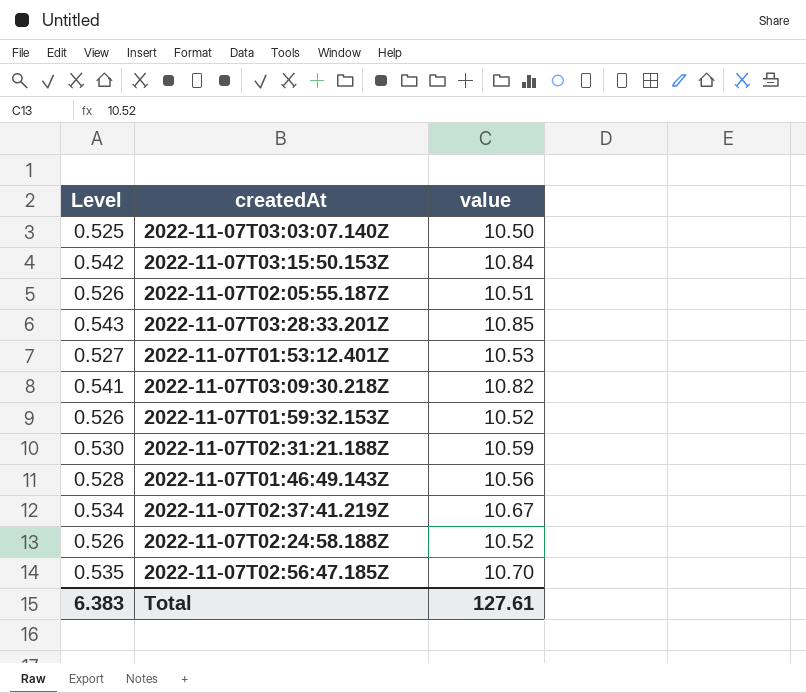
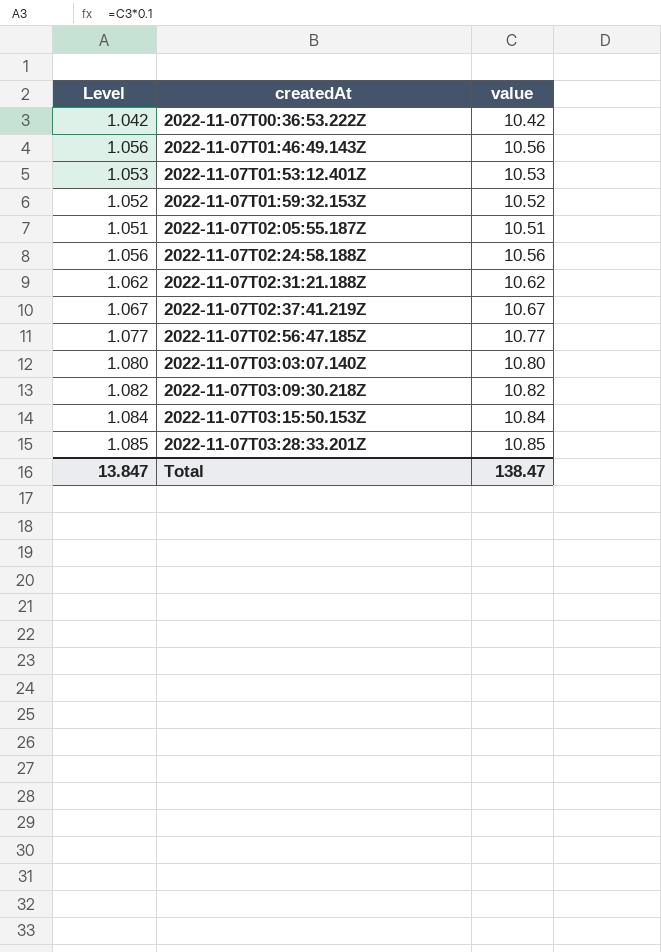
row order: none -> createdAt ascending
column Level | formula: [value] * 0.05 -> [value] * 0.1
row 2022-11-07T00:36:53.222Z: none -> 1.042 | 10.42
2022-11-07T02:24:58.188Z | value: 10.52 -> 10.56
2022-11-07T02:31:21.188Z | value: 10.59 -> 10.62
2022-11-07T02:56:47.185Z | value: 10.70 -> 10.77
2022-11-07T03:03:07.140Z | value: 10.50 -> 10.80
Total | Level: 6.383 -> 13.847
Total | value: 127.61 -> 138.47

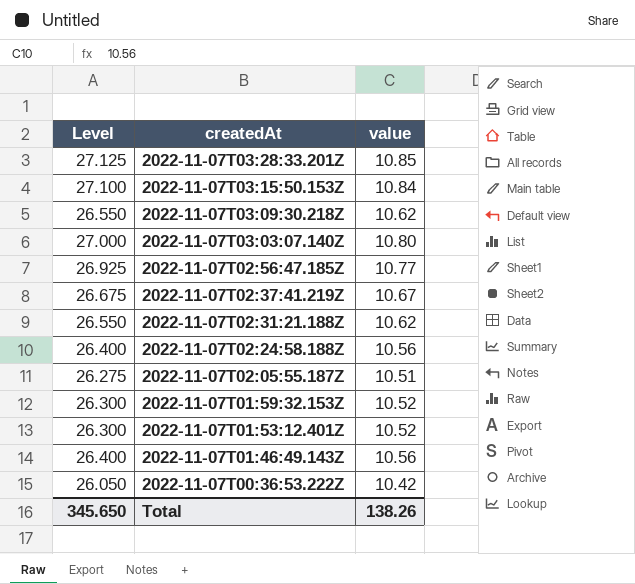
row order: createdAt ascending -> createdAt descending
column Level | formula: [value] * 0.1 -> [value] * 2.5
2022-11-07T03:09:30.218Z | value: 10.82 -> 10.62
2022-11-07T01:53:12.401Z | value: 10.53 -> 10.52
Total | Level: 13.847 -> 345.650
Total | value: 138.47 -> 138.26

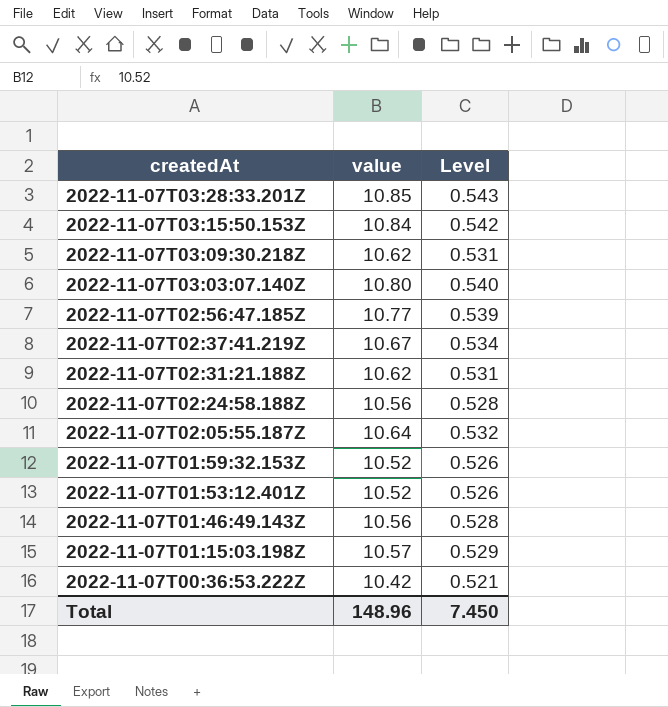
column Level | formula: [value] * 2.5 -> [value] * 0.05
column Level | position: 1 -> 3
2022-11-07T02:05:55.187Z | value: 10.51 -> 10.64
row 2022-11-07T01:15:03.198Z: none -> 10.57 | 0.529
Total | value: 138.26 -> 148.96
Total | Level: 345.650 -> 7.450

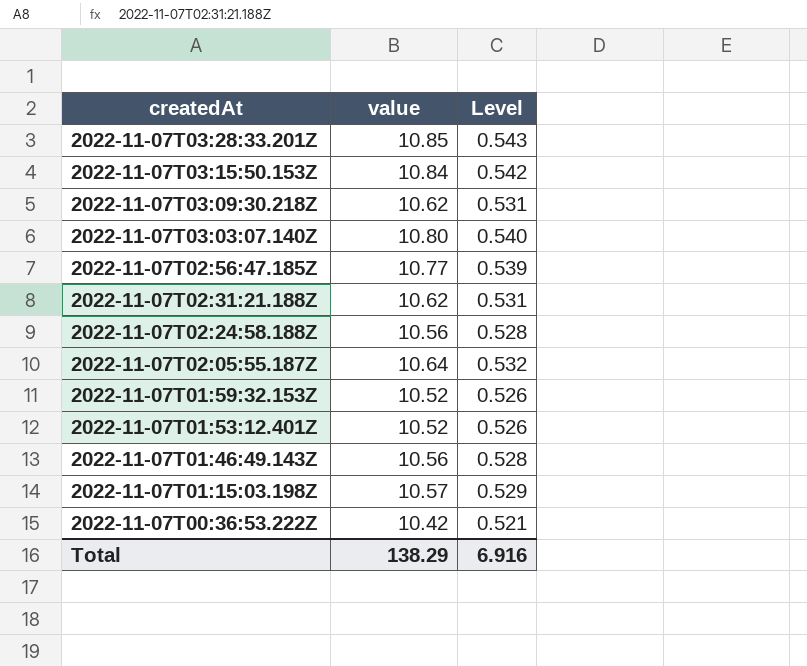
row 2022-11-07T02:37:41.219Z: 10.67 | 0.534 -> none
Total | value: 148.96 -> 138.29
Total | Level: 7.450 -> 6.916

